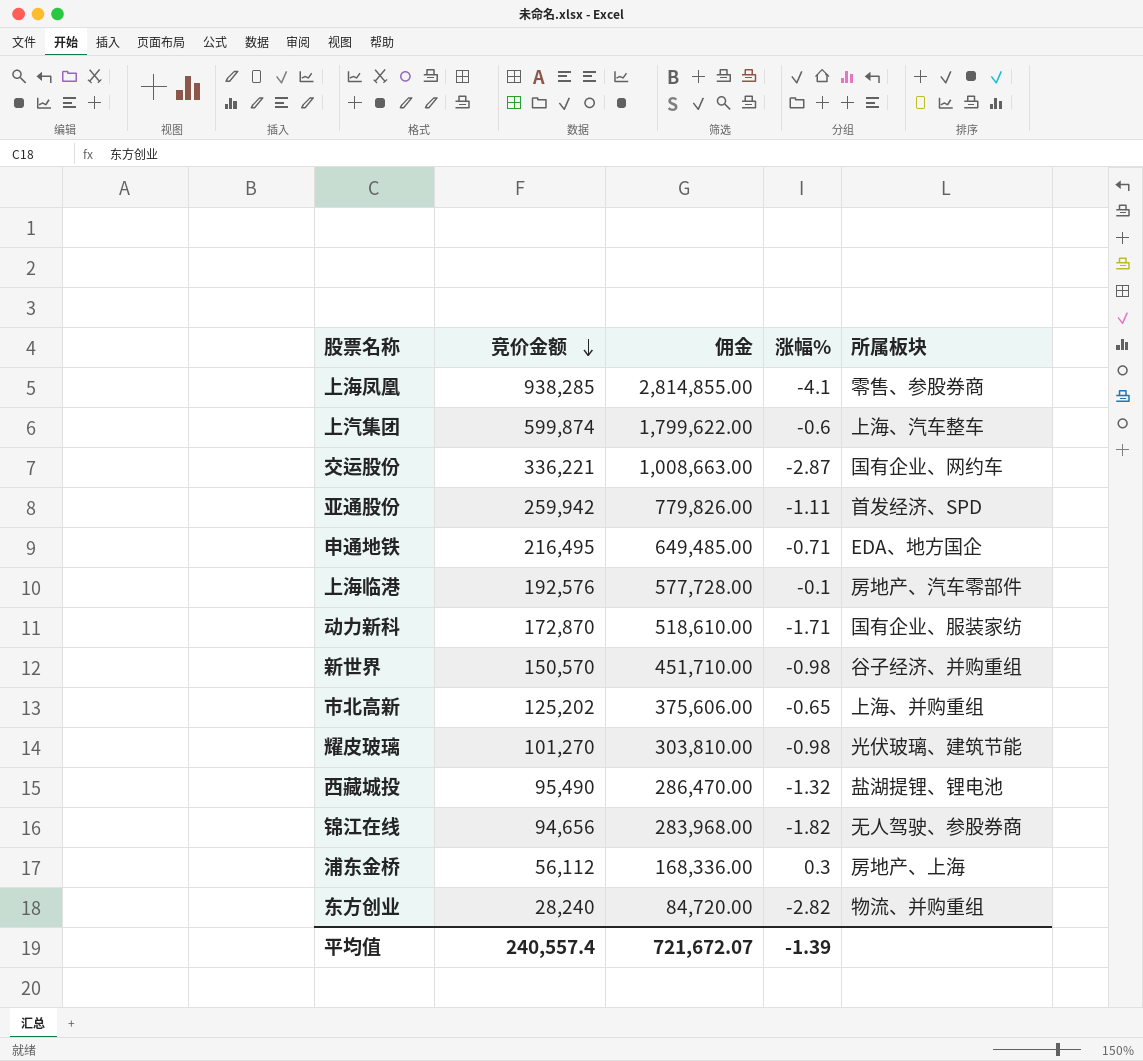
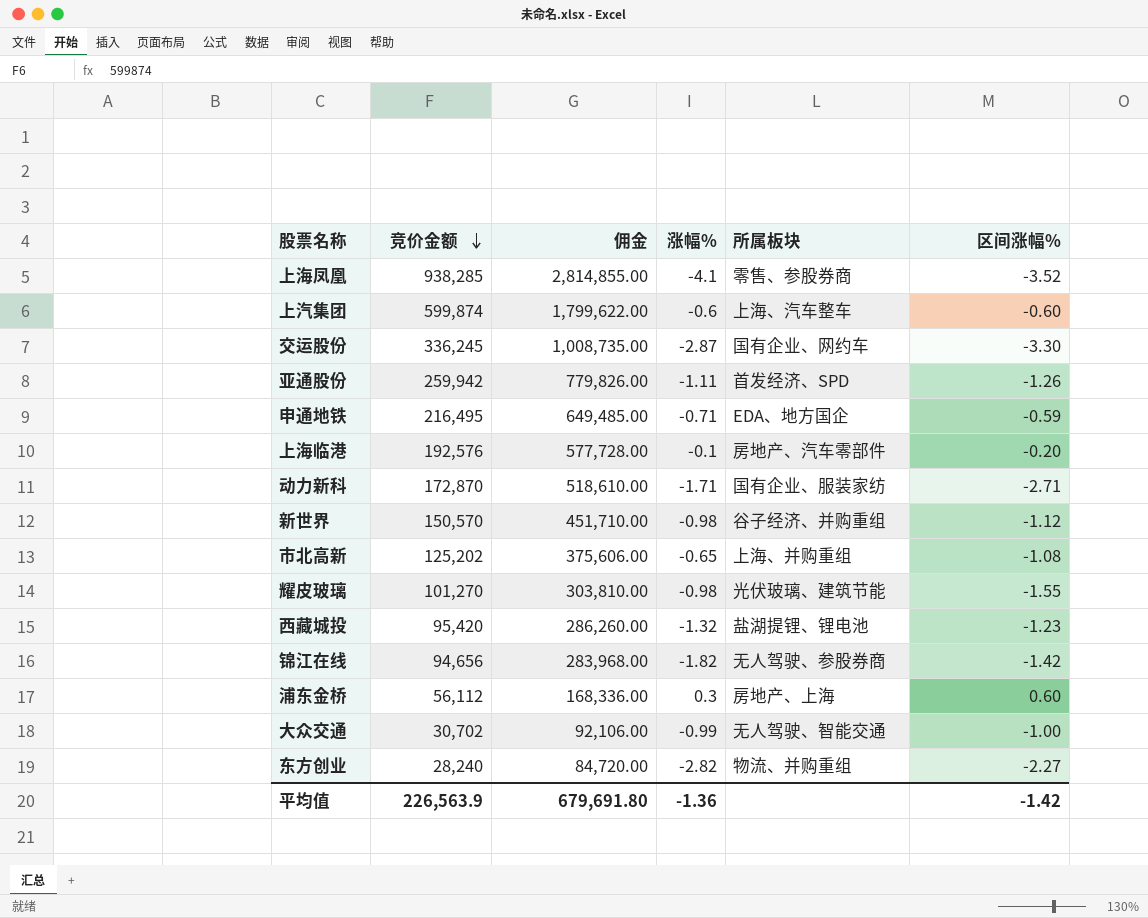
column 区间涨幅% | position: none -> 6
交运股份 | 竞价金额: 336,221 -> 336,245
交运股份 | 佣金: 1,008,663.00 -> 1,008,735.00
西藏城投 | 竞价金额: 95,490 -> 95,420
西藏城投 | 佣金: 286,470.00 -> 286,260.00
row 大众交通: none -> 30,702 | 92,106.00 | -0.99 | 无人驾驶、智能交通 | -1.00
平均值 | 竞价金额: 240,557.4 -> 226,563.9
平均值 | 佣金: 721,672.07 -> 679,691.80
平均值 | 涨幅%: -1.39 -> -1.36

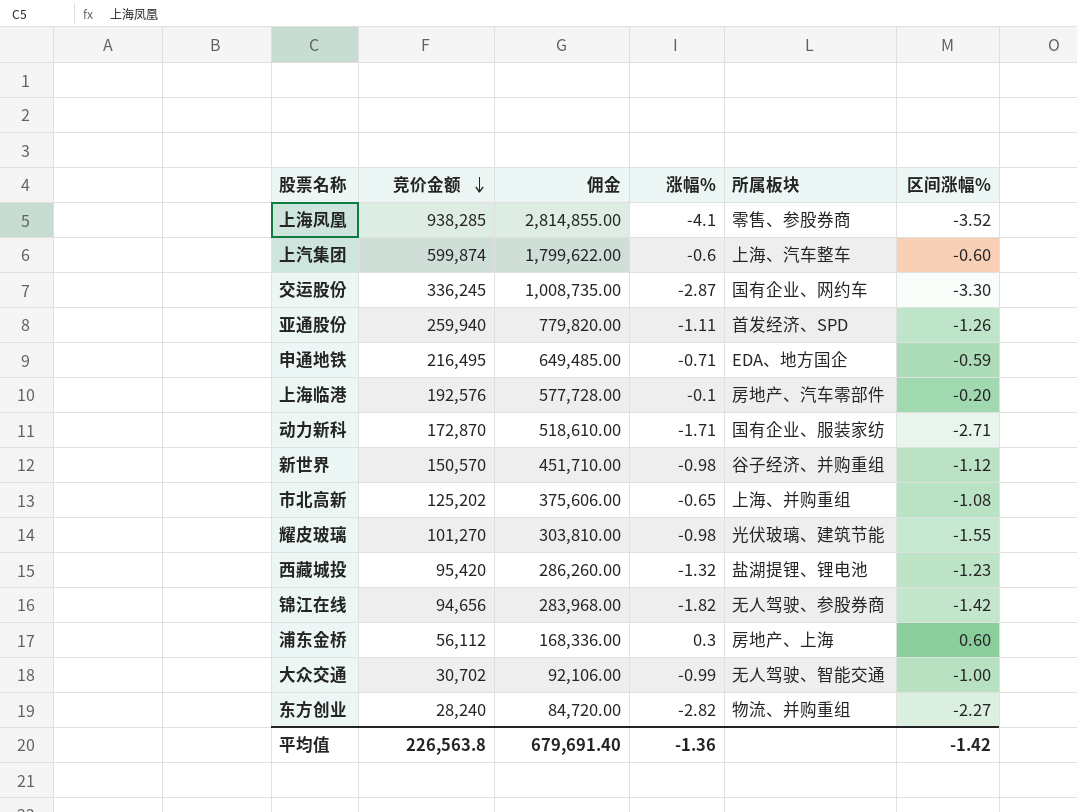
亚通股份 | 竞价金额: 259,942 -> 259,940
亚通股份 | 佣金: 779,826.00 -> 779,820.00
平均值 | 竞价金额: 226,563.9 -> 226,563.8
平均值 | 佣金: 679,691.80 -> 679,691.40

